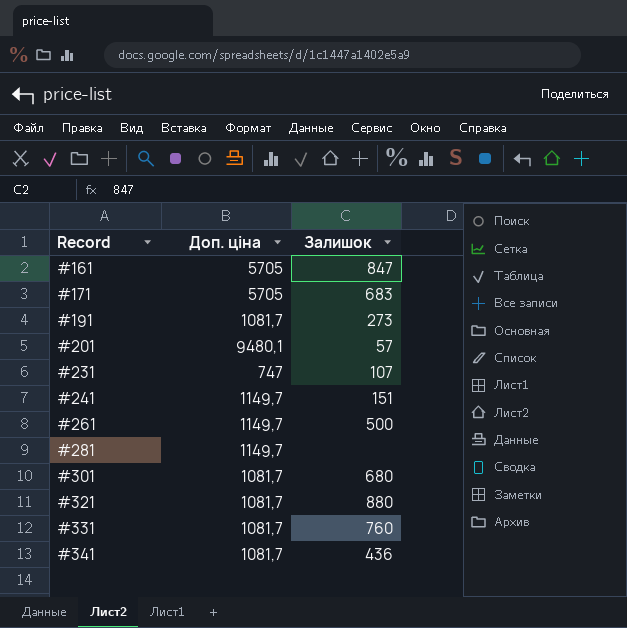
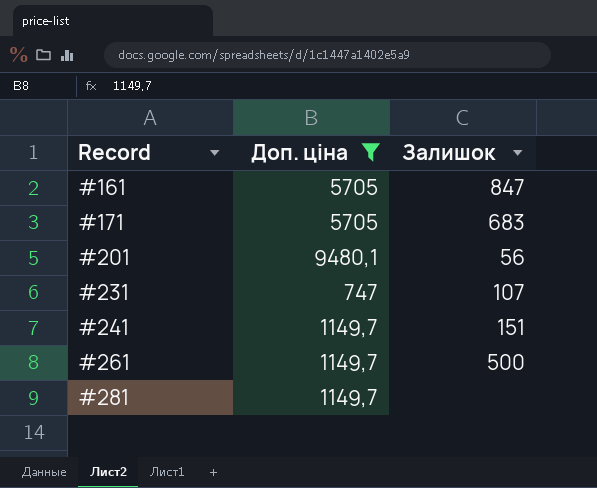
filter: none -> Доп. ціна != 1081,7
#201 | Залишок: 57 -> 56

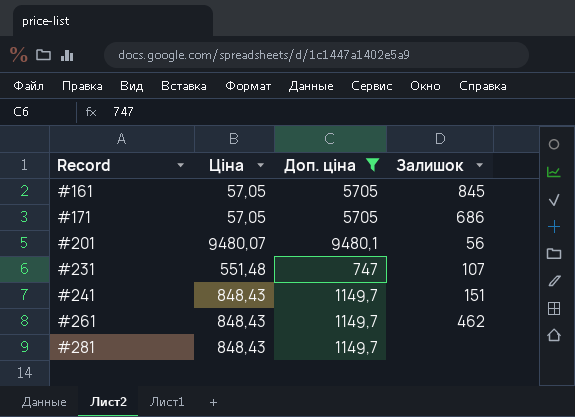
column Ціна | position: none -> 2
#161 | Залишок: 847 -> 845
#171 | Залишок: 683 -> 686
#261 | Залишок: 500 -> 462

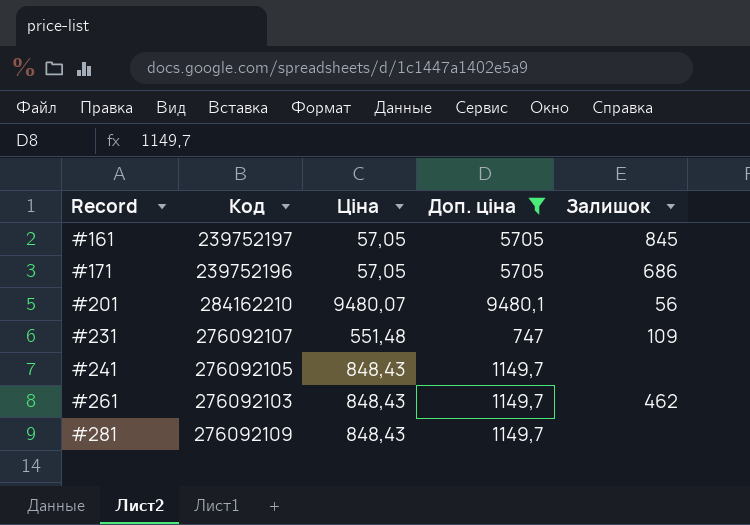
column Код | position: none -> 2
#231 | Залишок: 107 -> 109
#241 | Залишок: 151 -> none

